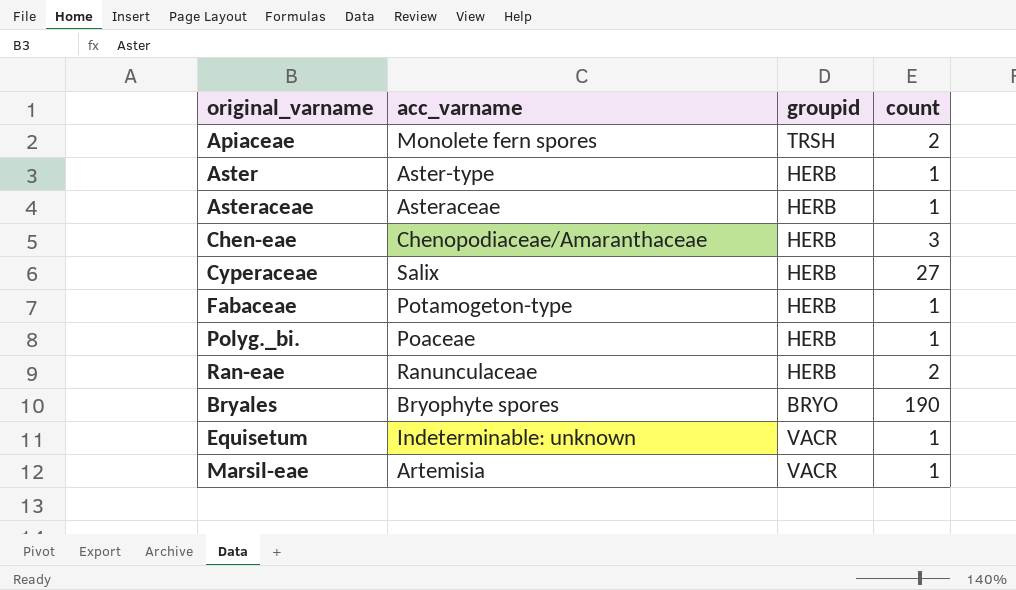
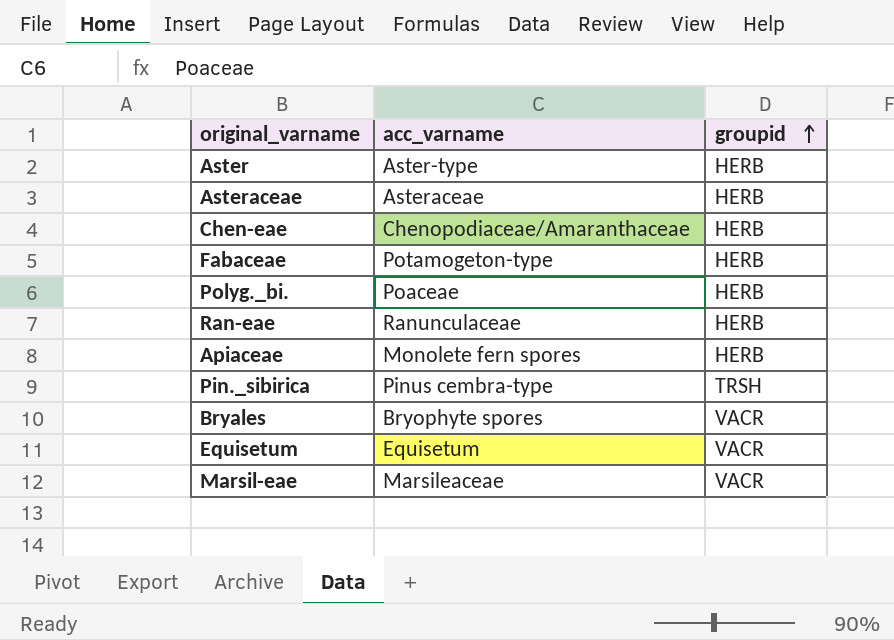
row order: none -> groupid ascending
column count | position: 4 -> none
row Cyperaceae: Salix | HERB | 27 -> none
Apiaceae | groupid: TRSH -> HERB
row Pin._sibirica: none -> Pinus cembra-type | TRSH
Bryales | groupid: BRYO -> VACR
Equisetum | acc_varname: Indeterminable: unknown -> Equisetum
Marsil-eae | acc_varname: Artemisia -> Marsileaceae

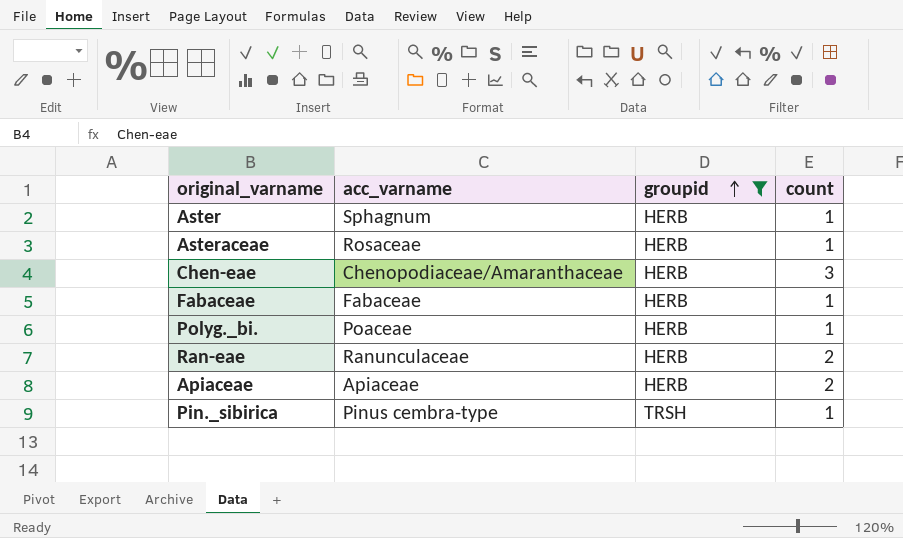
filter: none -> groupid != VACR
column count | position: none -> 4
Aster | acc_varname: Aster-type -> Sphagnum
Asteraceae | acc_varname: Asteraceae -> Rosaceae
Fabaceae | acc_varname: Potamogeton-type -> Fabaceae
Apiaceae | acc_varname: Monolete fern spores -> Apiaceae

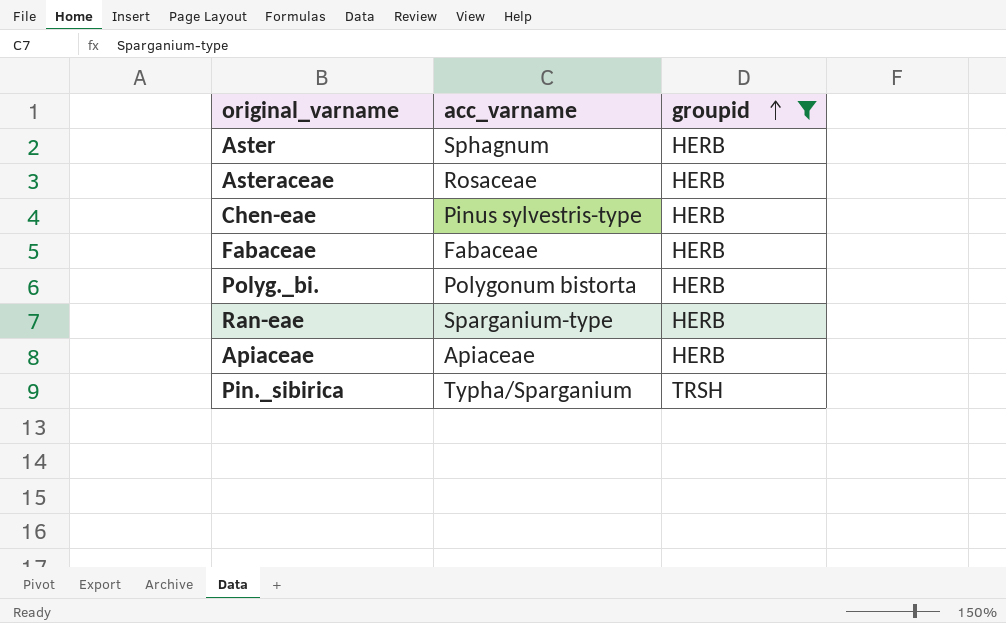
column count | position: 4 -> none
Chen-eae | acc_varname: Chenopodiaceae/Amaranthaceae -> Pinus sylvestris-type
Polyg._bi. | acc_varname: Poaceae -> Polygonum bistorta
Ran-eae | acc_varname: Ranunculaceae -> Sparganium-type
Pin._sibirica | acc_varname: Pinus cembra-type -> Typha/Sparganium

